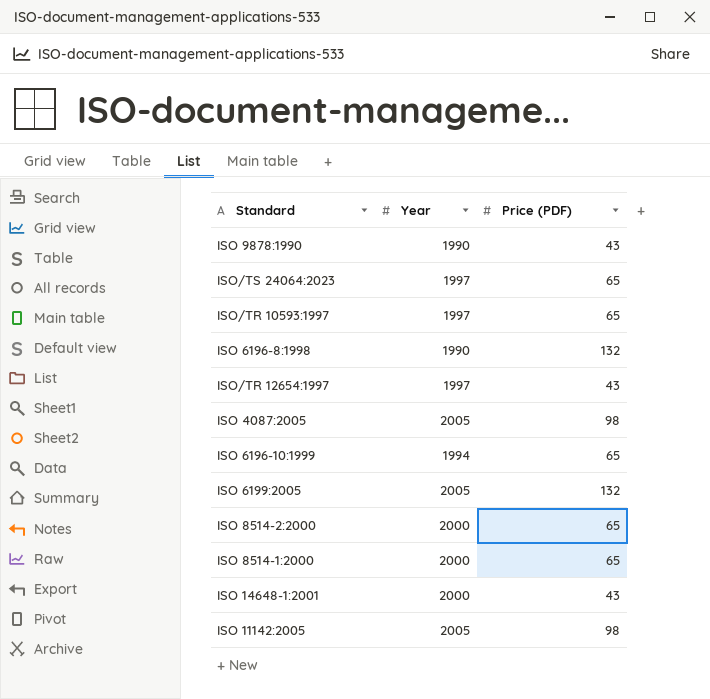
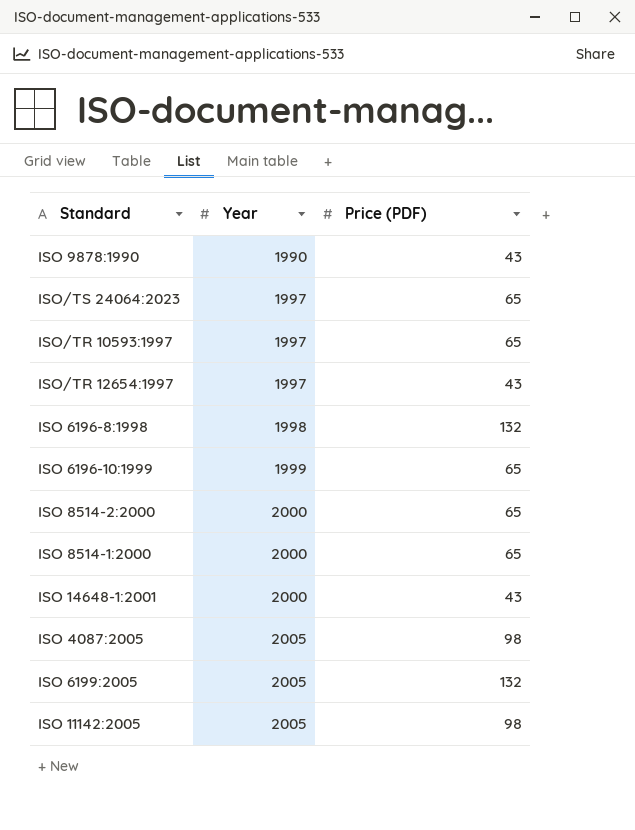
row order: none -> Year ascending
ISO 6196-8:1998 | Year: 1990 -> 1998
ISO 6196-10:1999 | Year: 1994 -> 1999

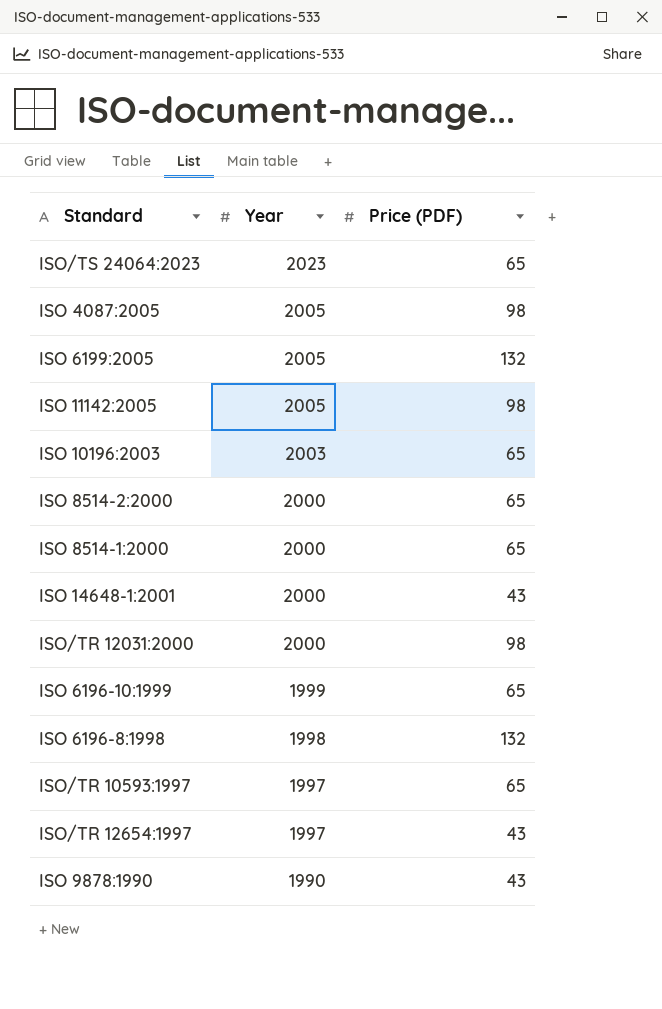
row order: Year ascending -> Year descending
ISO/TS 24064:2023 | Year: 1997 -> 2023
row ISO 10196:2003: none -> 2003 | 65
row ISO/TR 12031:2000: none -> 2000 | 98

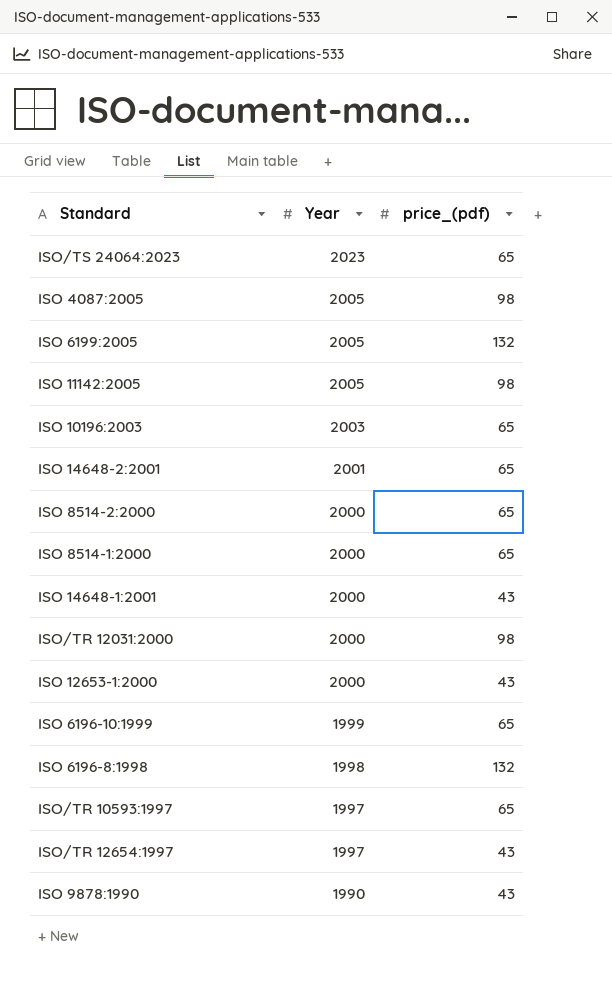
column name: Price (PDF) -> price_(pdf)
row ISO 14648-2:2001: none -> 2001 | 65
row ISO 12653-1:2000: none -> 2000 | 43

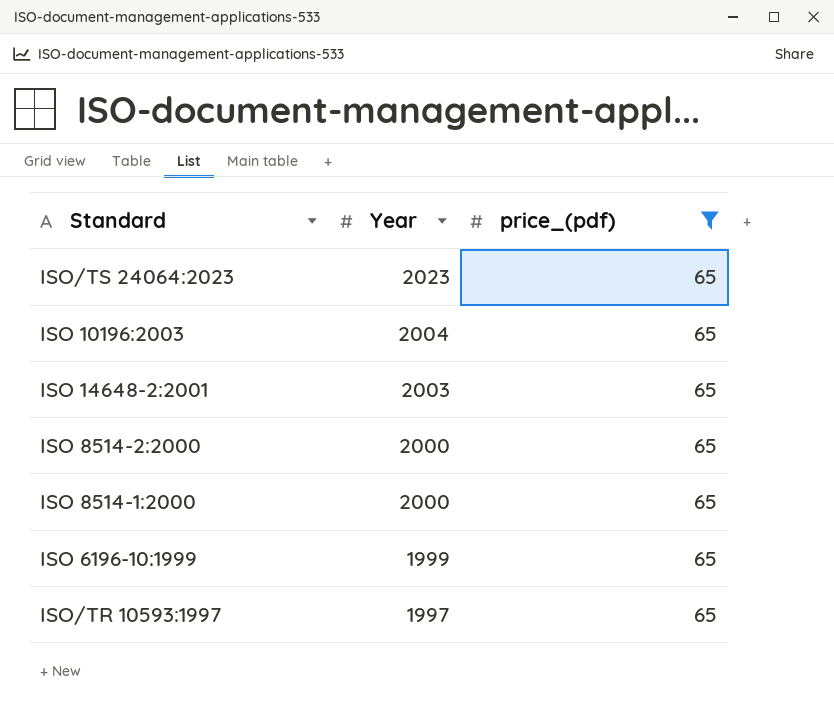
filter: none -> price_(pdf) = 65
ISO 10196:2003 | Year: 2003 -> 2004
ISO 14648-2:2001 | Year: 2001 -> 2003

